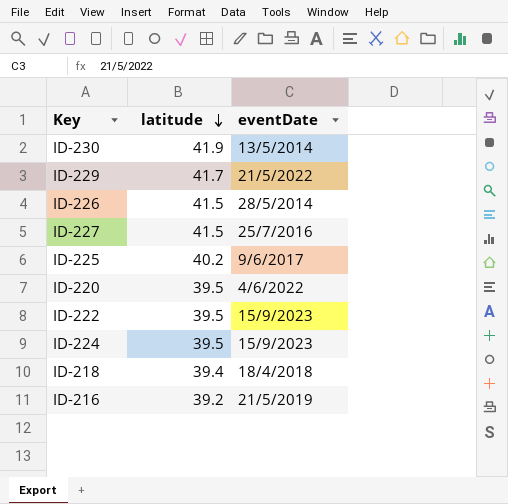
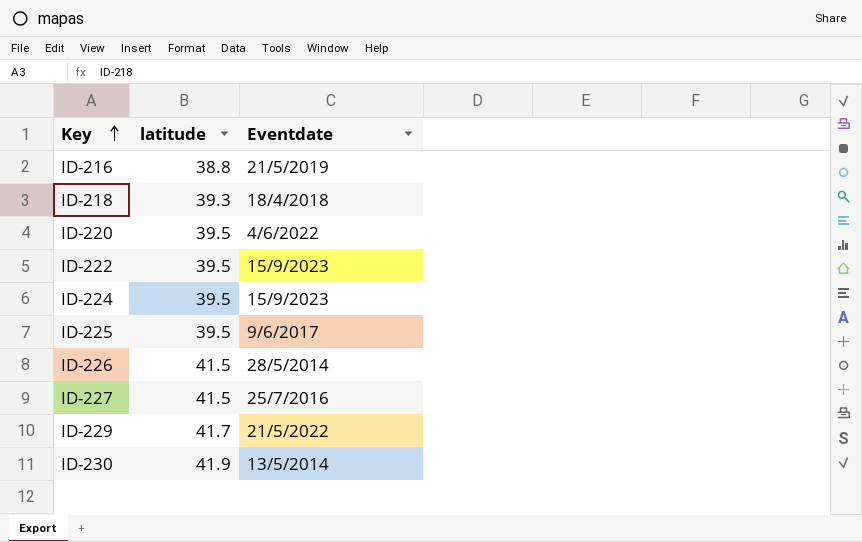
row order: latitude descending -> Key ascending
column name: eventDate -> Eventdate
ID-216 | latitude: 39.2 -> 38.8
ID-218 | latitude: 39.4 -> 39.3
ID-225 | latitude: 40.2 -> 39.5

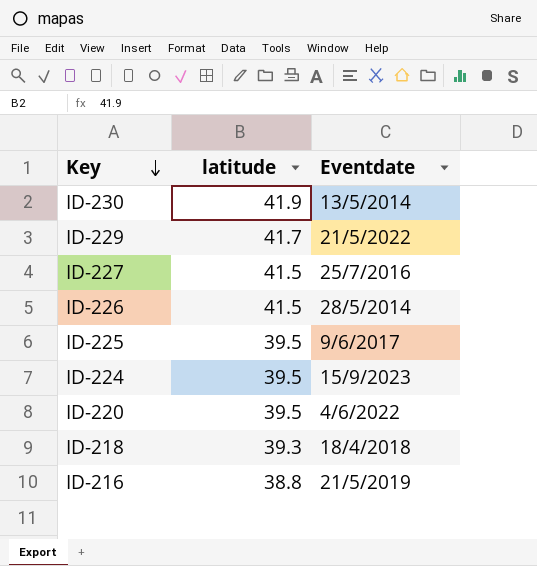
row order: Key ascending -> Key descending
row ID-222: 39.5 | 15/9/2023 -> none

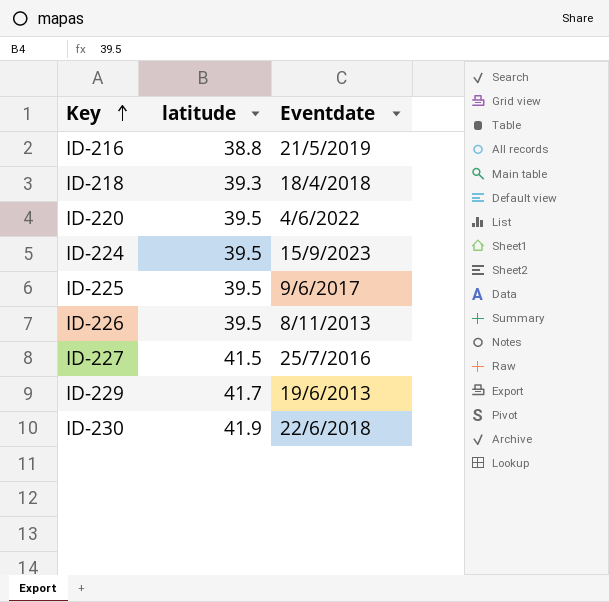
row order: Key descending -> Key ascending
ID-226 | latitude: 41.5 -> 39.5
ID-226 | Eventdate: 28/5/2014 -> 8/11/2013
ID-229 | Eventdate: 21/5/2022 -> 19/6/2013
ID-230 | Eventdate: 13/5/2014 -> 22/6/2018

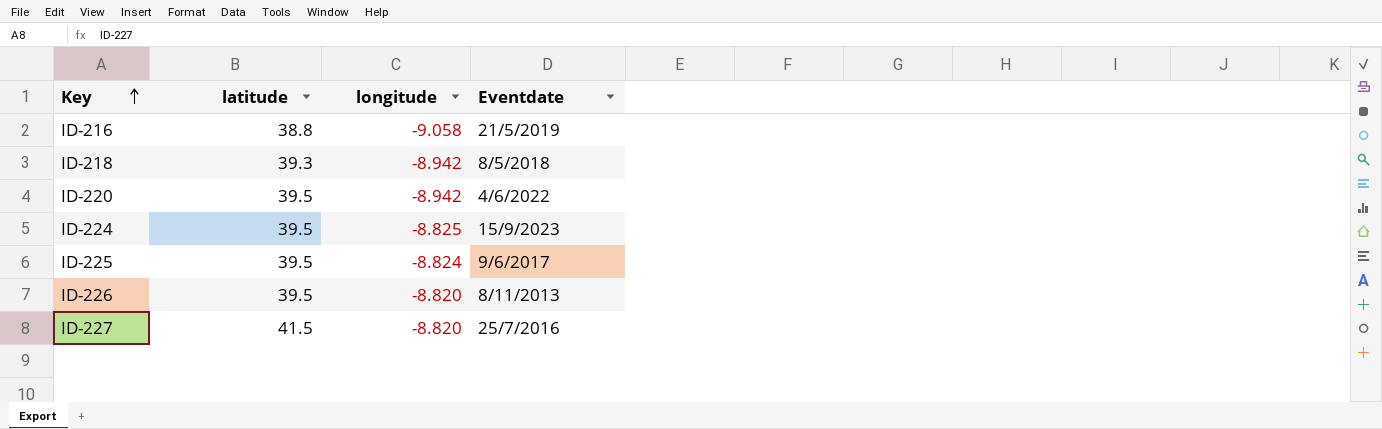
column longitude | position: none -> 3
row ID-229: 41.7 | 19/6/2013 -> none
row ID-230: 41.9 | 22/6/2018 -> none
ID-218 | Eventdate: 18/4/2018 -> 8/5/2018

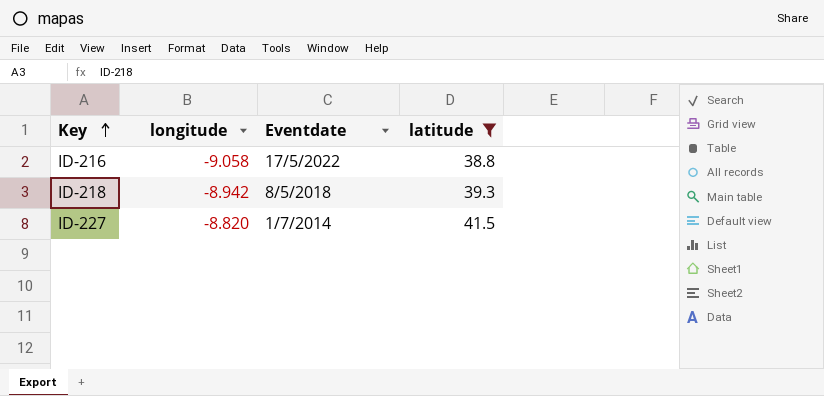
filter: none -> latitude != 39.5
column latitude | position: 2 -> 4
ID-216 | Eventdate: 21/5/2019 -> 17/5/2022
ID-227 | Eventdate: 25/7/2016 -> 1/7/2014

